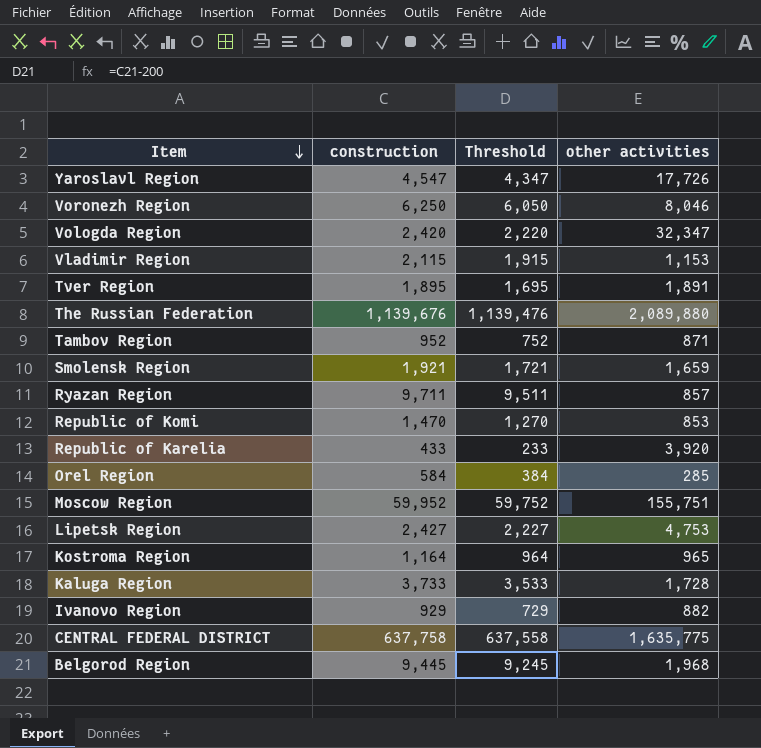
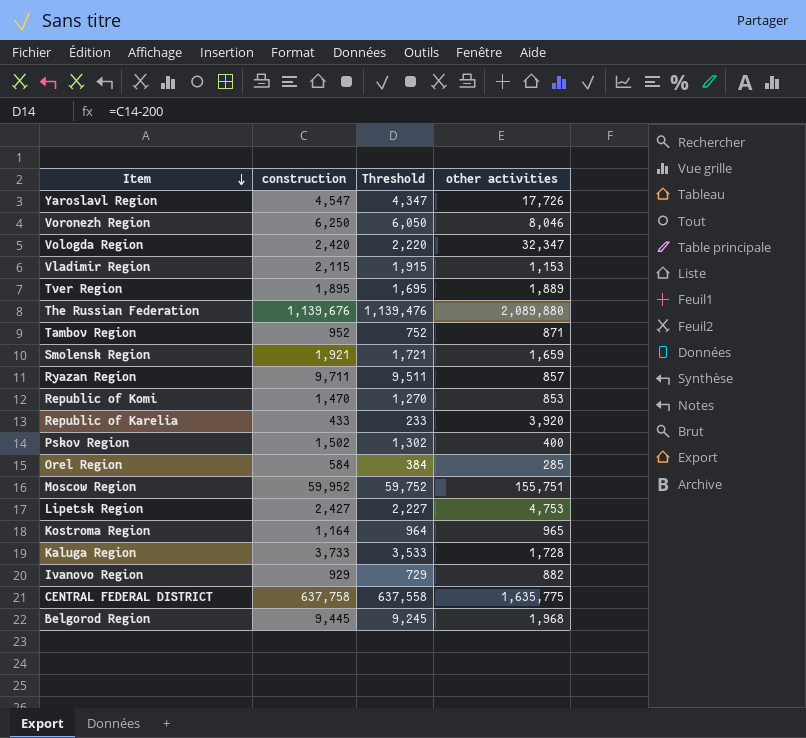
Tver Region | other activities: 1,891 -> 1,889
row Pskov Region: none -> 1,502 | 1,302 | 400

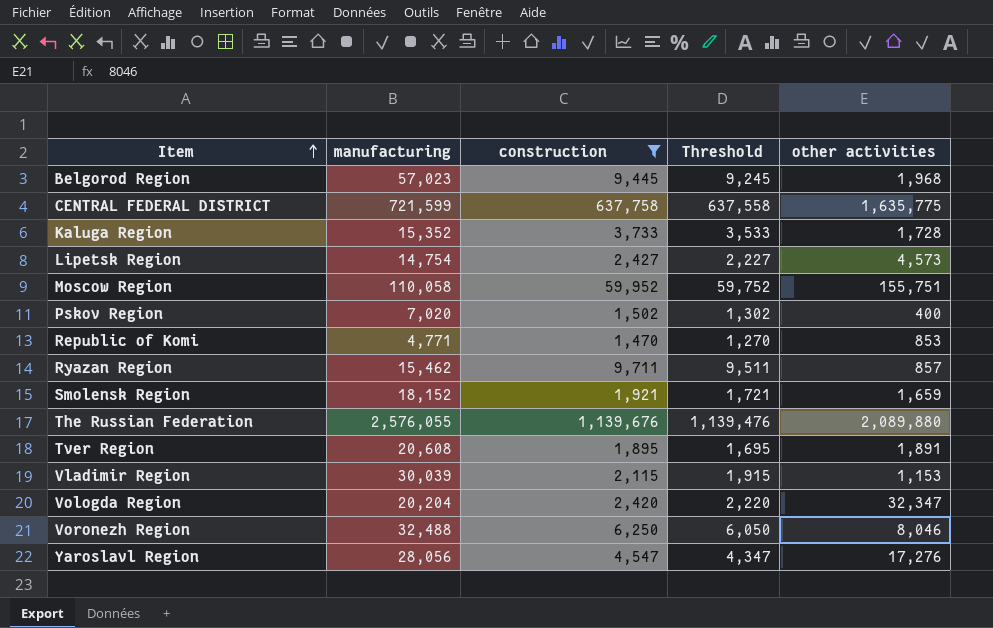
filter: none -> construction >= 1,470
row order: Item descending -> Item ascending
column manufacturing | position: none -> 2
Lipetsk Region | other activities: 4,753 -> 4,573
Tver Region | other activities: 1,889 -> 1,891
Yaroslavl Region | other activities: 17,726 -> 17,276

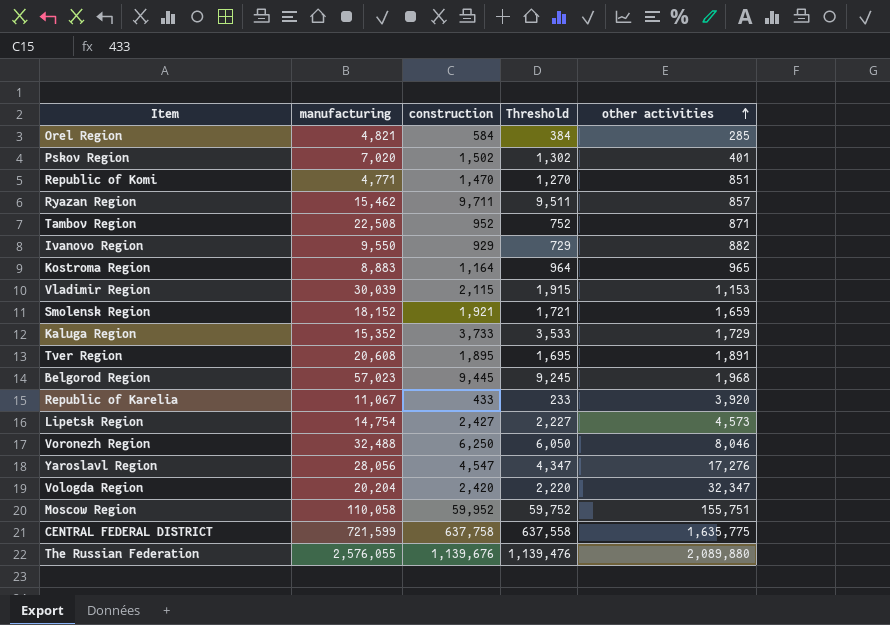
filter: construction >= 1,470 -> none
row order: Item ascending -> other activities ascending
Pskov Region | other activities: 400 -> 401
Republic of Komi | other activities: 853 -> 851
Kaluga Region | other activities: 1,728 -> 1,729

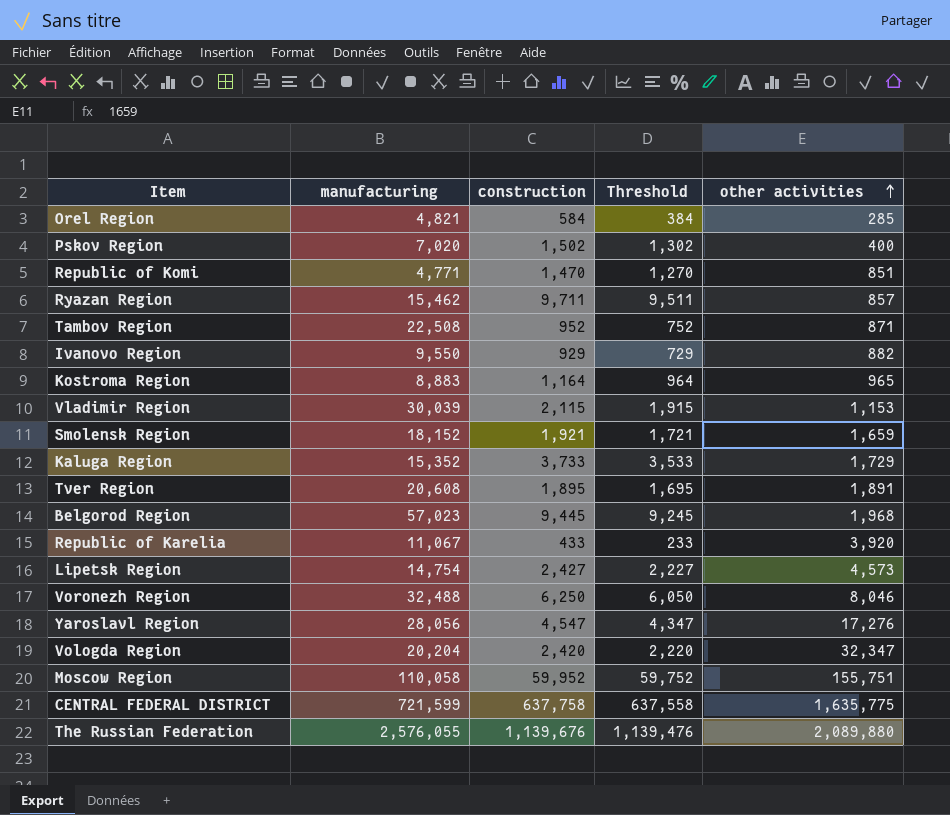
Pskov Region | other activities: 401 -> 400

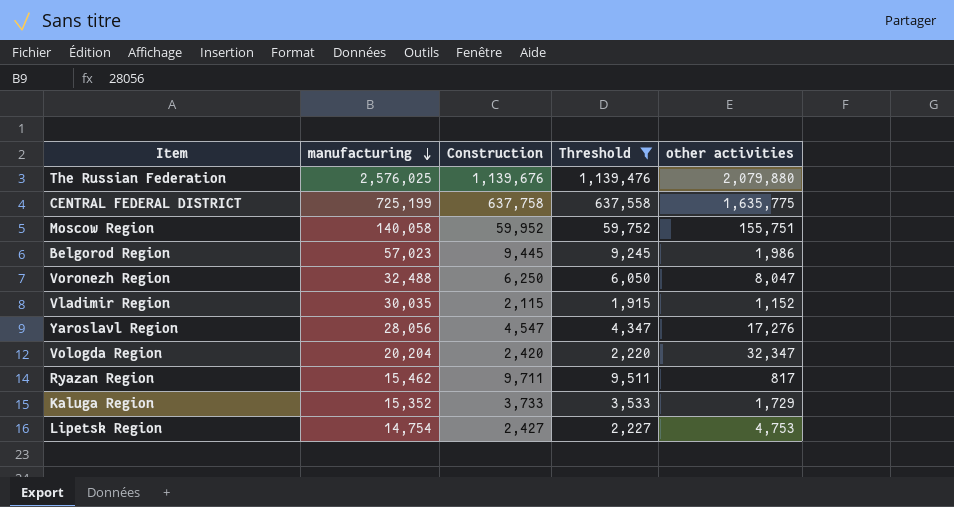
filter: none -> Threshold >= 1,915
row order: other activities ascending -> manufacturing descending
column name: construction -> Construction
The Russian Federation | manufacturing: 2,576,055 -> 2,576,025
The Russian Federation | other activities: 2,089,880 -> 2,079,880
CENTRAL FEDERAL DISTRICT | manufacturing: 721,599 -> 725,199
Moscow Region | manufacturing: 110,058 -> 140,058
Belgorod Region | other activities: 1,968 -> 1,986
Voronezh Region | other activities: 8,046 -> 8,047
Vladimir Region | manufacturing: 30,039 -> 30,035
Vladimir Region | other activities: 1,153 -> 1,152
Ryazan Region | other activities: 857 -> 817
Lipetsk Region | other activities: 4,573 -> 4,753

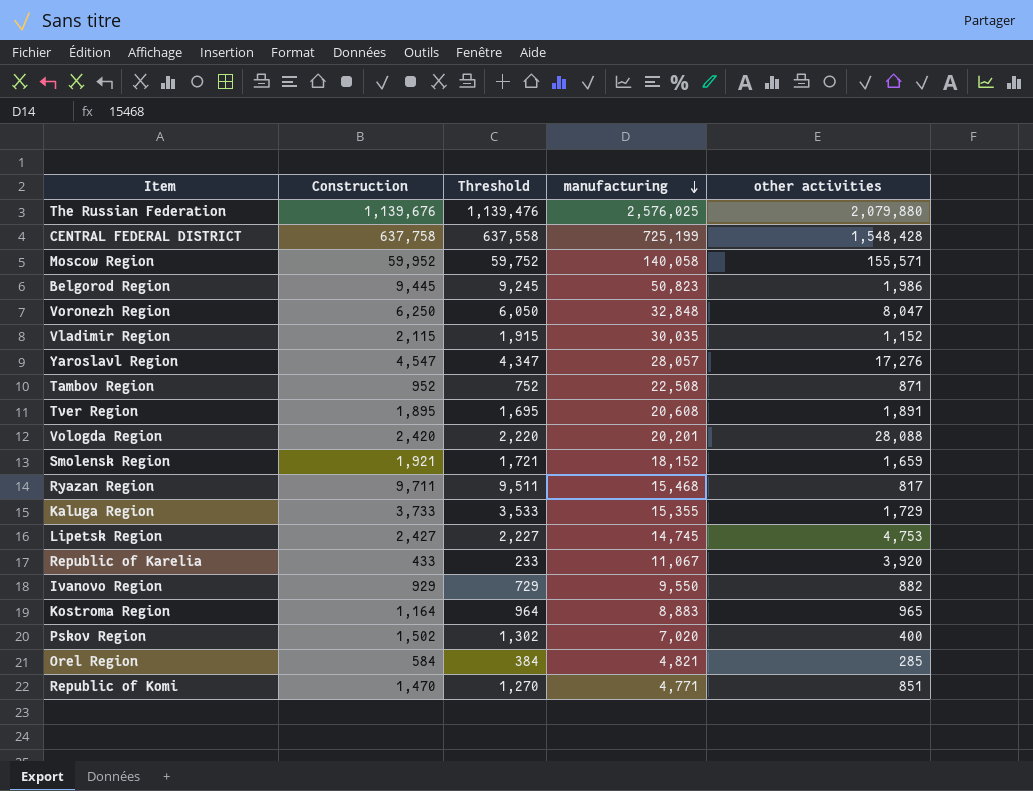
filter: Threshold >= 1,915 -> none
column manufacturing | position: 2 -> 4
CENTRAL FEDERAL DISTRICT | other activities: 1,635,775 -> 1,548,428
Moscow Region | other activities: 155,751 -> 155,571
Belgorod Region | manufacturing: 57,023 -> 50,823
Voronezh Region | manufacturing: 32,488 -> 32,848
Yaroslavl Region | manufacturing: 28,056 -> 28,057
Vologda Region | manufacturing: 20,204 -> 20,201
Vologda Region | other activities: 32,347 -> 28,088
Ryazan Region | manufacturing: 15,462 -> 15,468
Kaluga Region | manufacturing: 15,352 -> 15,355
Lipetsk Region | manufacturing: 14,754 -> 14,745

